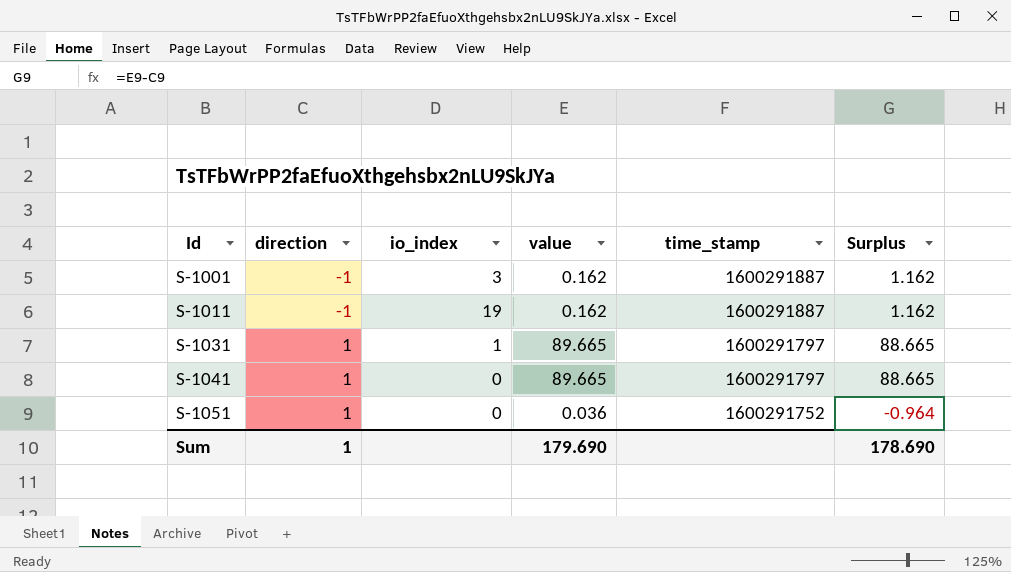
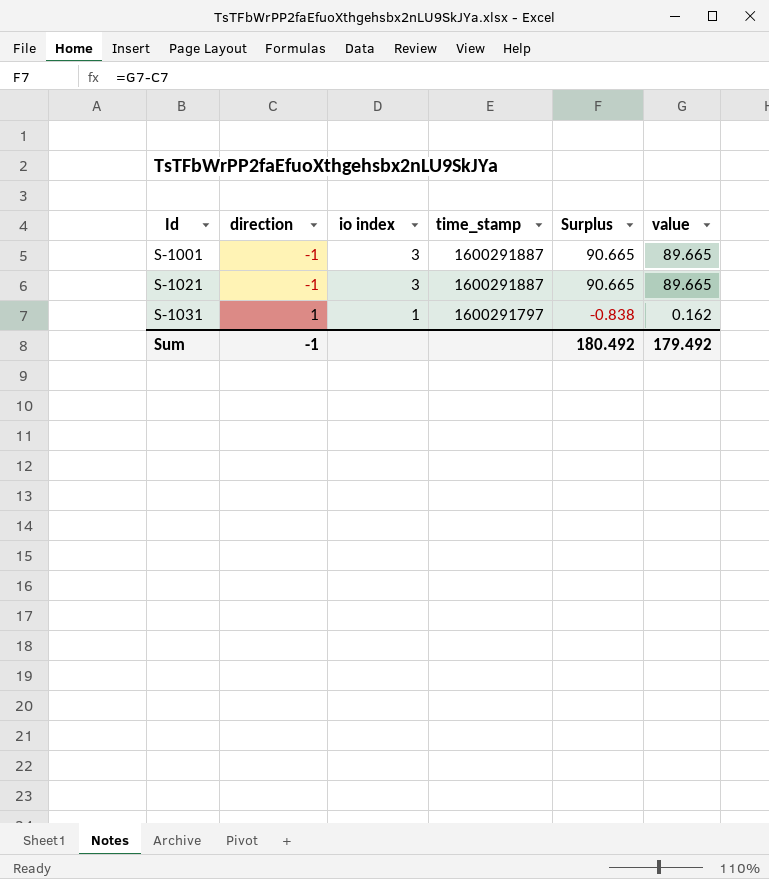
column name: io_index -> io index
column value | position: 4 -> 6
row S-1011: -1 | 19 | 0.162 | 1600291887 | 1.162 -> none
row S-1041: 1 | 0 | 89.665 | 1600291797 | 88.665 -> none
row S-1051: 1 | 0 | 0.036 | 1600291752 | -0.964 -> none
S-1001 | Surplus: 1.162 -> 90.665
S-1001 | value: 0.162 -> 89.665
row S-1021: none -> -1 | 3 | 1600291887 | 90.665 | 89.665
S-1031 | Surplus: 88.665 -> -0.838
S-1031 | value: 89.665 -> 0.162
Sum | direction: 1 -> -1
Sum | Surplus: 178.690 -> 180.492
Sum | value: 179.690 -> 179.492

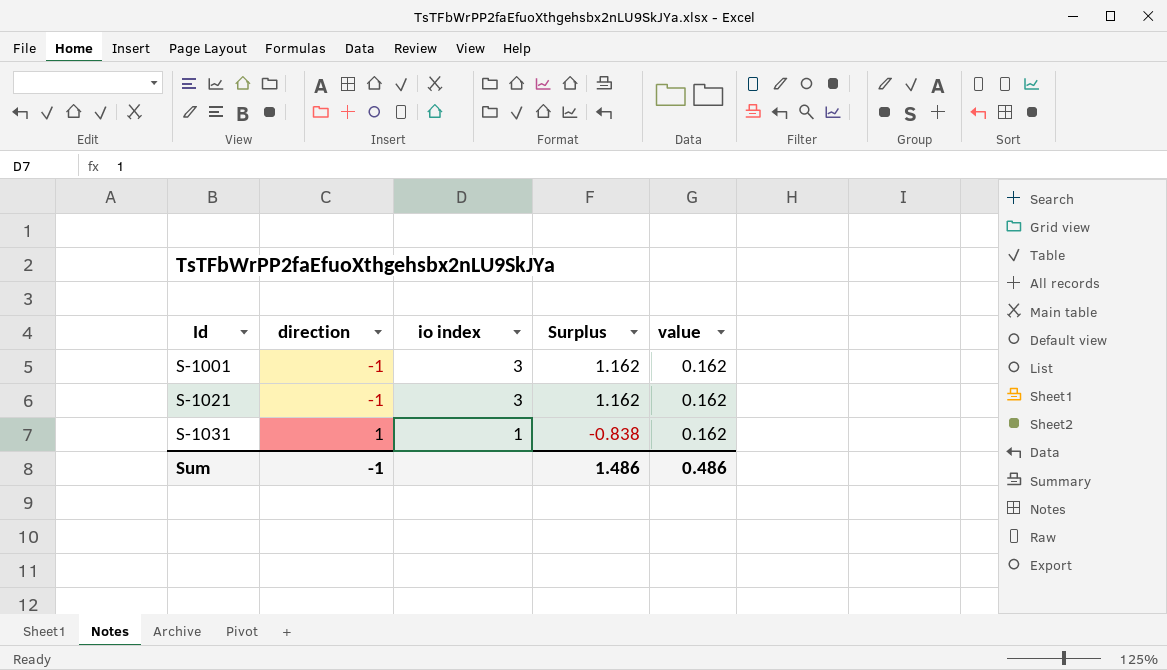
column time_stamp | position: 4 -> none
S-1001 | Surplus: 90.665 -> 1.162
S-1001 | value: 89.665 -> 0.162
S-1021 | Surplus: 90.665 -> 1.162
S-1021 | value: 89.665 -> 0.162
Sum | Surplus: 180.492 -> 1.486
Sum | value: 179.492 -> 0.486

